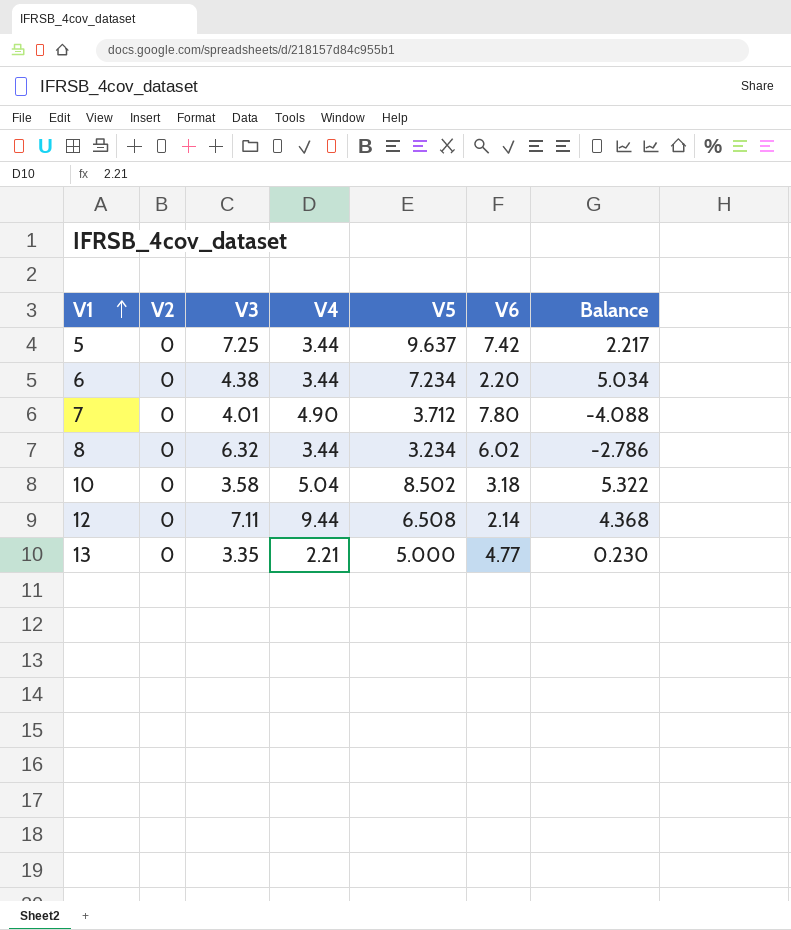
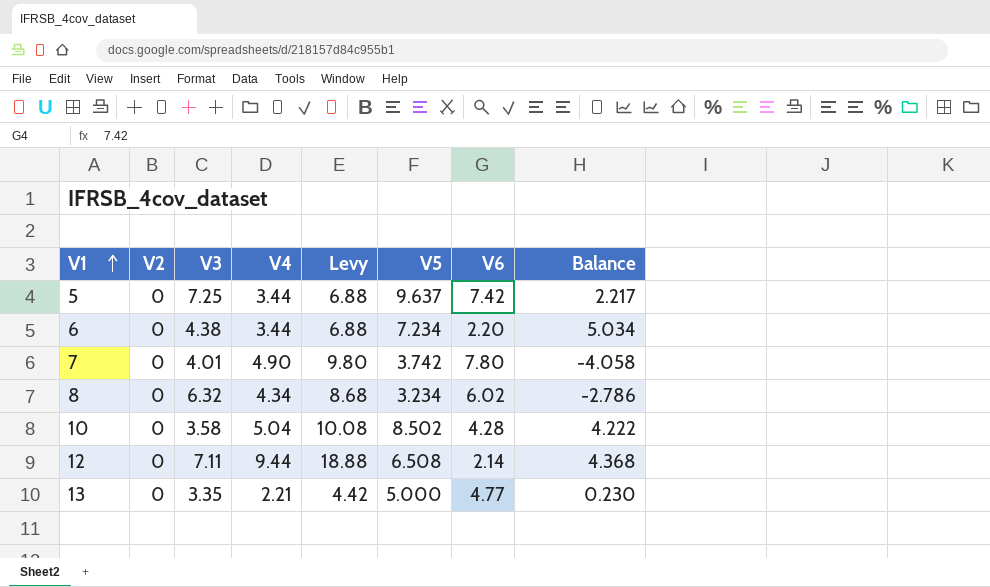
column Levy | formula: none -> [V4] * 2
7 | V5: 3.712 -> 3.742
7 | Balance: -4.088 -> -4.058
8 | V4: 3.44 -> 4.34
10 | V6: 3.18 -> 4.28
10 | Balance: 5.322 -> 4.222

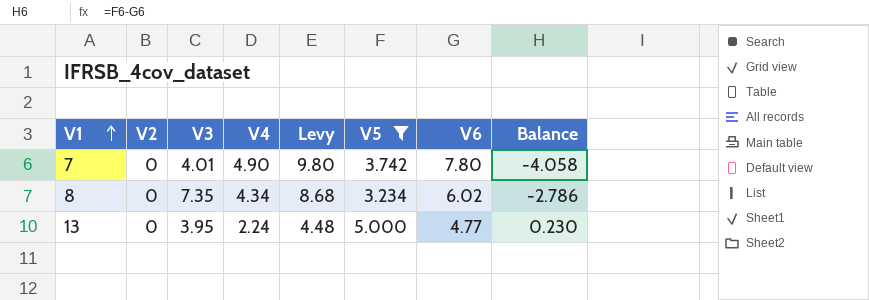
filter: none -> V5 <= 5.000
8 | V3: 6.32 -> 7.35
13 | V3: 3.35 -> 3.95
13 | V4: 2.21 -> 2.24
13 | Levy: 4.42 -> 4.48

